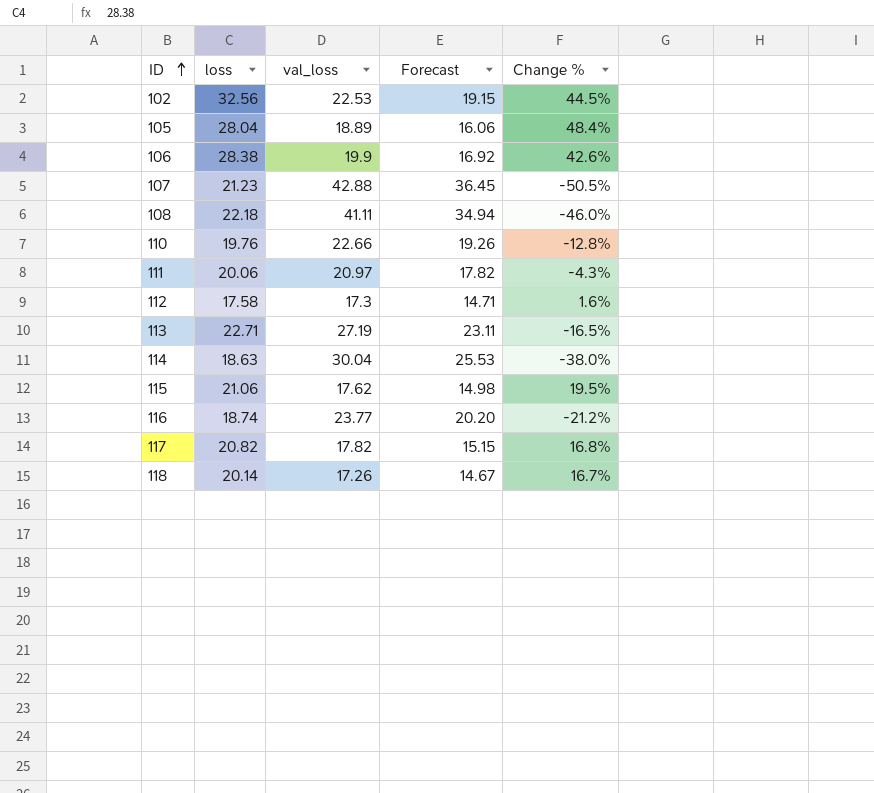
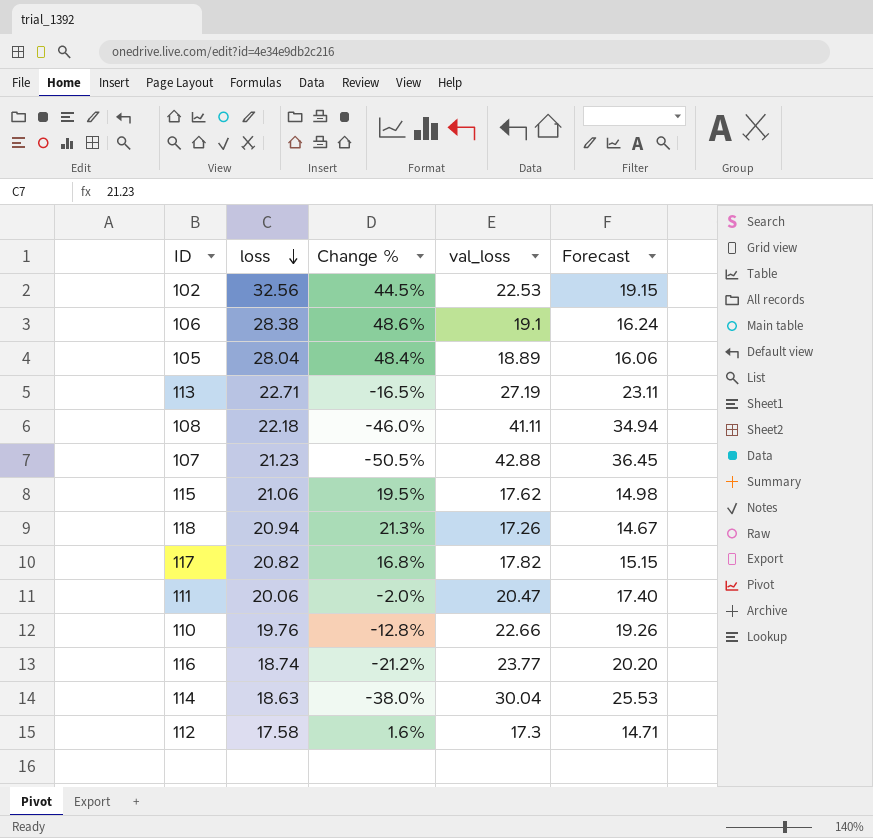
row order: ID ascending -> loss descending
column Change % | position: 5 -> 3
106 | Change %: 42.6% -> 48.6%
106 | val_loss: 19.9 -> 19.1
106 | Forecast: 16.92 -> 16.24
118 | loss: 20.14 -> 20.94
118 | Change %: 16.7% -> 21.3%
111 | Change %: -4.3% -> -2.0%
111 | val_loss: 20.97 -> 20.47
111 | Forecast: 17.82 -> 17.40

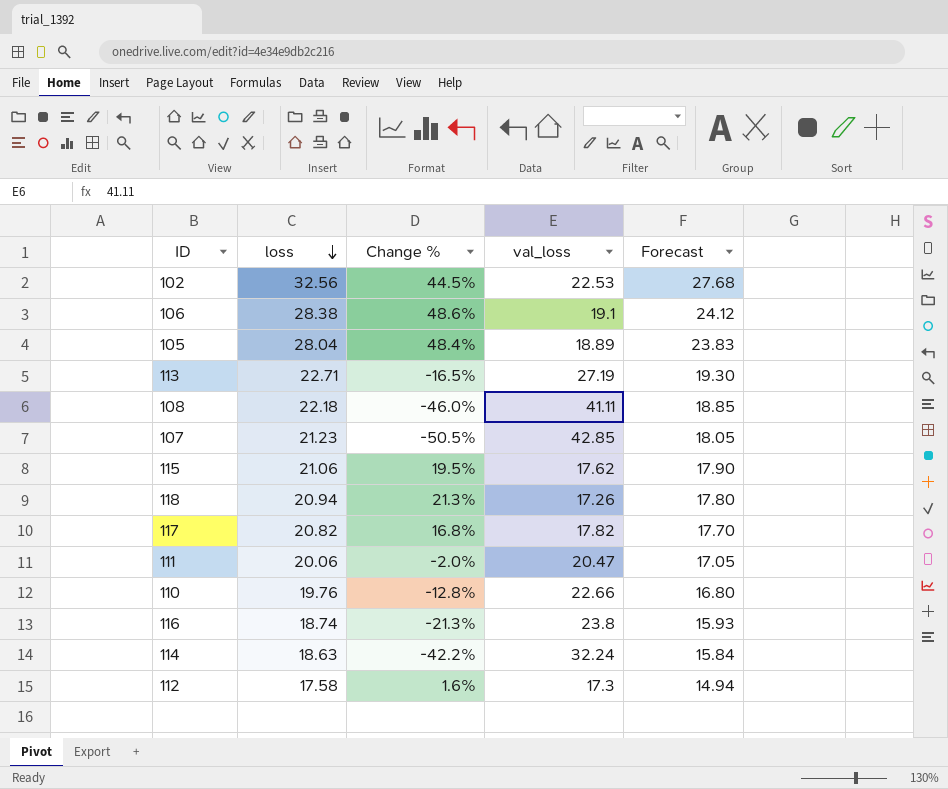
column Forecast | formula: [val_loss] * 0.85 -> [loss] * 0.85
107 | val_loss: 42.88 -> 42.85
116 | Change %: -21.2% -> -21.3%
116 | val_loss: 23.77 -> 23.8
114 | Change %: -38.0% -> -42.2%
114 | val_loss: 30.04 -> 32.24

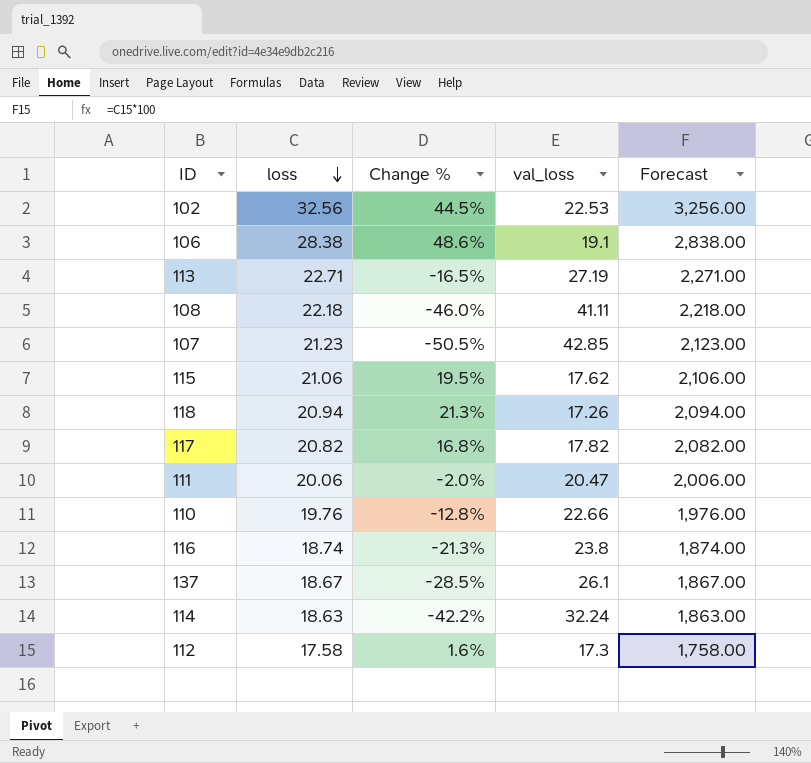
column Forecast | formula: [loss] * 0.85 -> [loss] * 100
row 105: 28.04 | 48.4% | 18.89 | 23.83 -> none
row 137: none -> 18.67 | -28.5% | 26.1 | 1,867.00

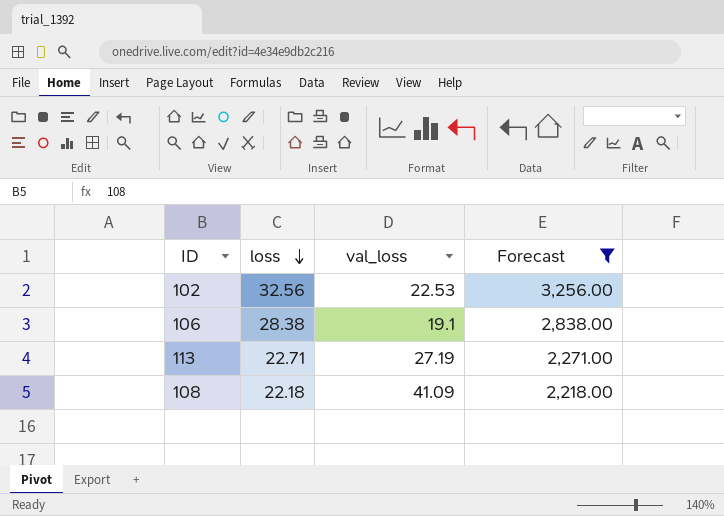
filter: none -> Forecast >= 2,218.00
column Change % | formula: ([loss] - [val_loss]) / [val_loss] -> none
108 | val_loss: 41.11 -> 41.09

